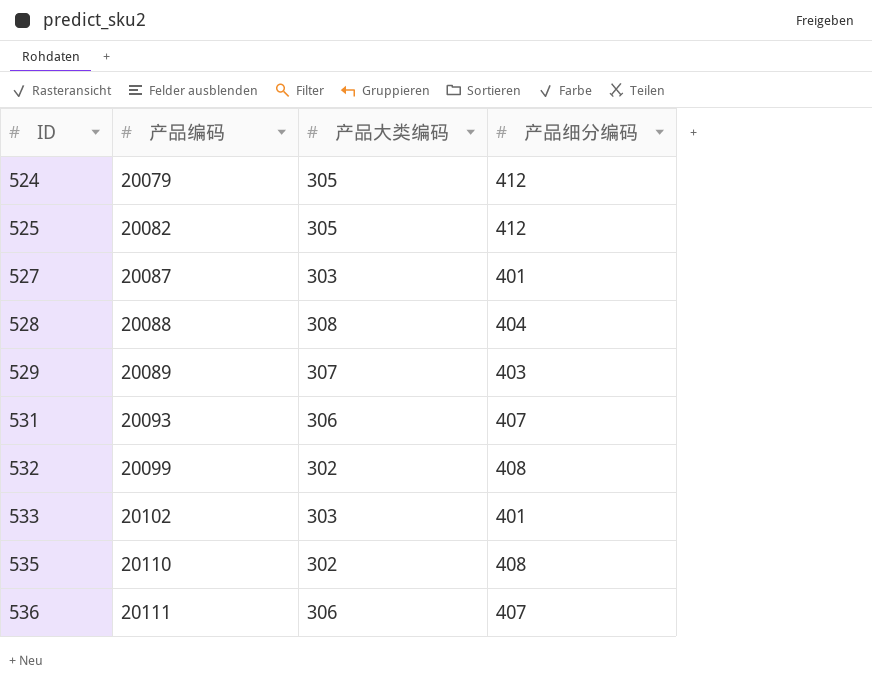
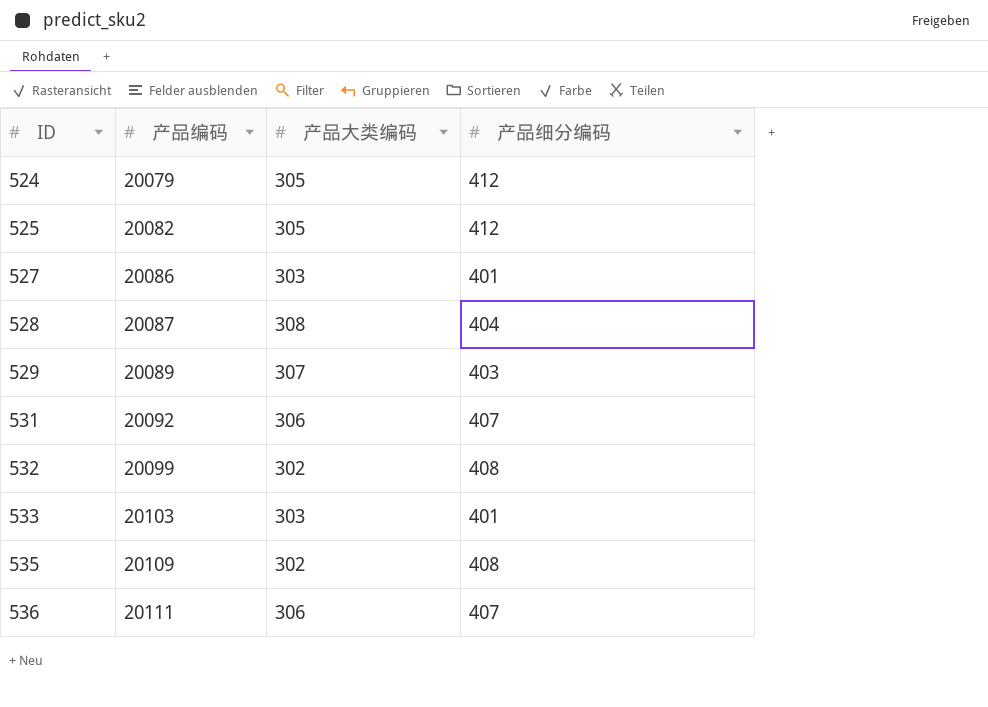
527 | 产品编码: 20087 -> 20086
528 | 产品编码: 20088 -> 20087
531 | 产品编码: 20093 -> 20092
533 | 产品编码: 20102 -> 20103
535 | 产品编码: 20110 -> 20109

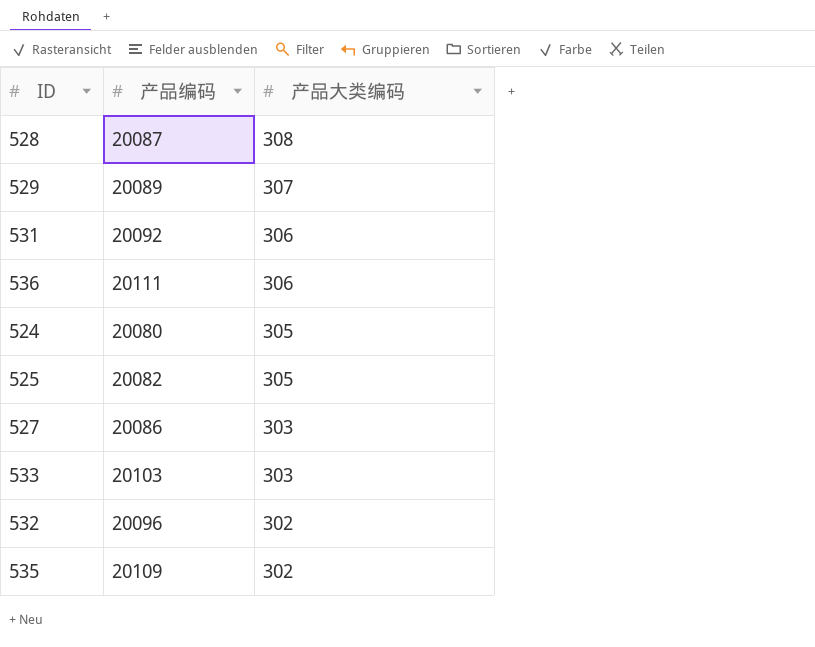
row order: ID ascending -> 产品大类编码 descending
column 产品细分编码 | position: 4 -> none
524 | 产品编码: 20079 -> 20080
532 | 产品编码: 20099 -> 20096

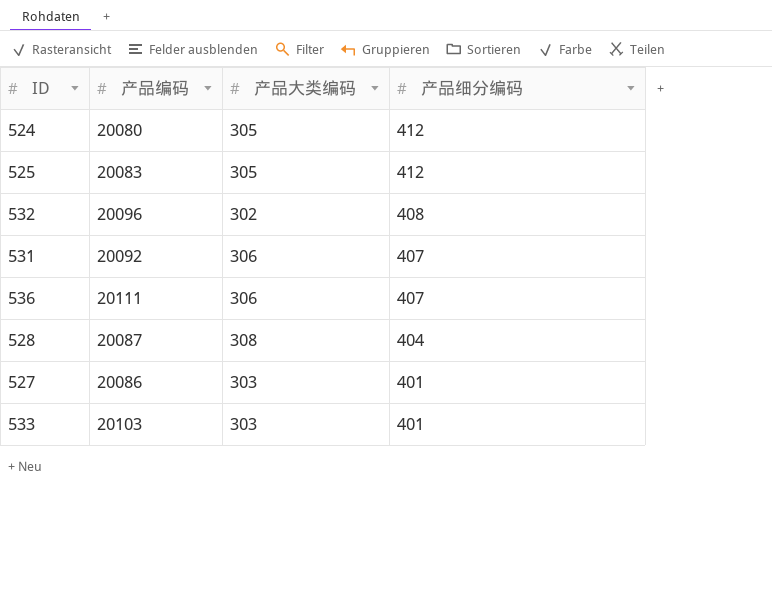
row order: 产品大类编码 descending -> 产品细分编码 descending
column 产品细分编码 | position: none -> 4
row 529: 20089 | 307 -> none
row 535: 20109 | 302 -> none
525 | 产品编码: 20082 -> 20083

